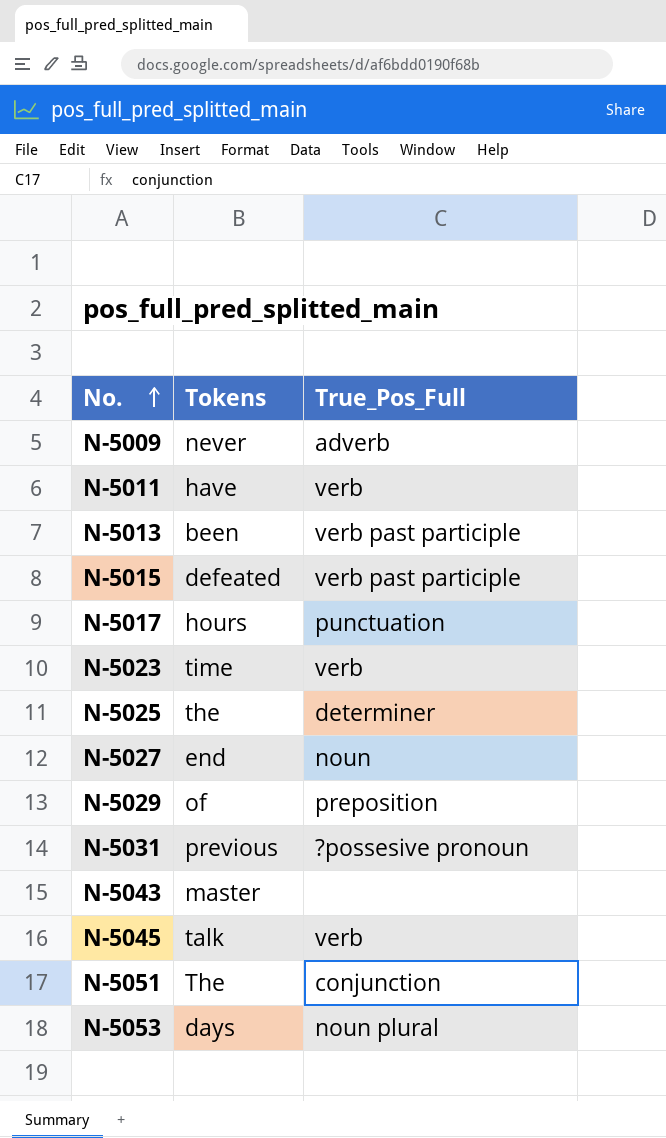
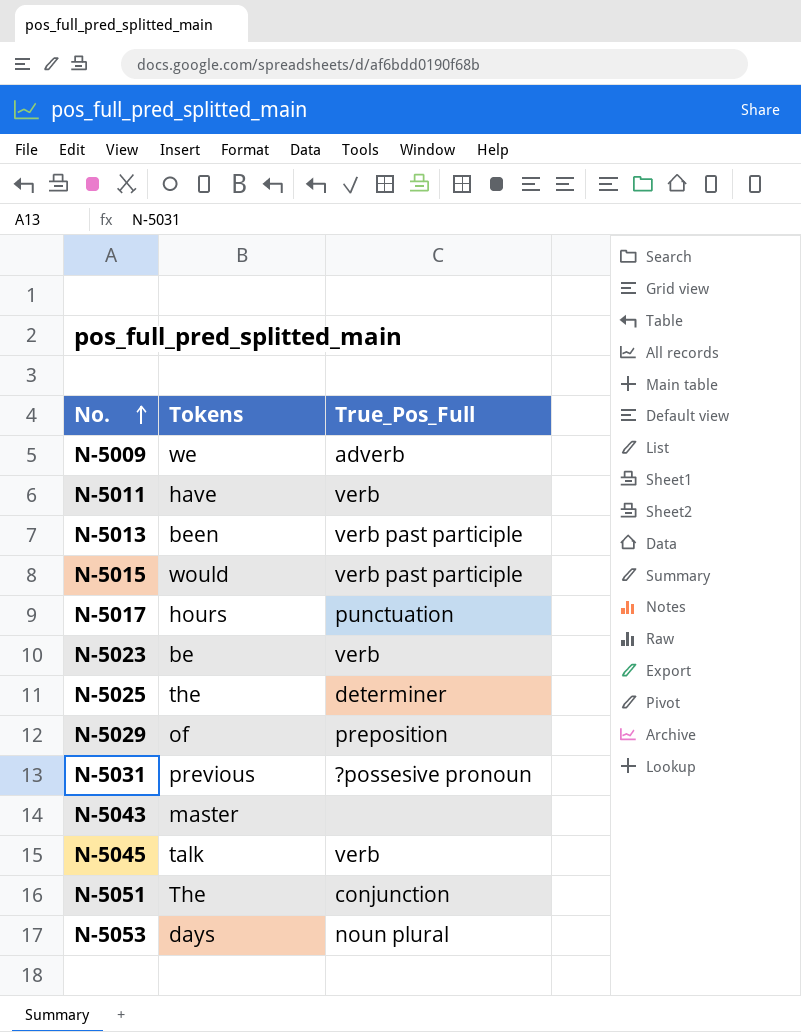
row N-5027: end | noun -> none
N-5009 | Tokens: never -> we
N-5015 | Tokens: defeated -> would
N-5023 | Tokens: time -> be

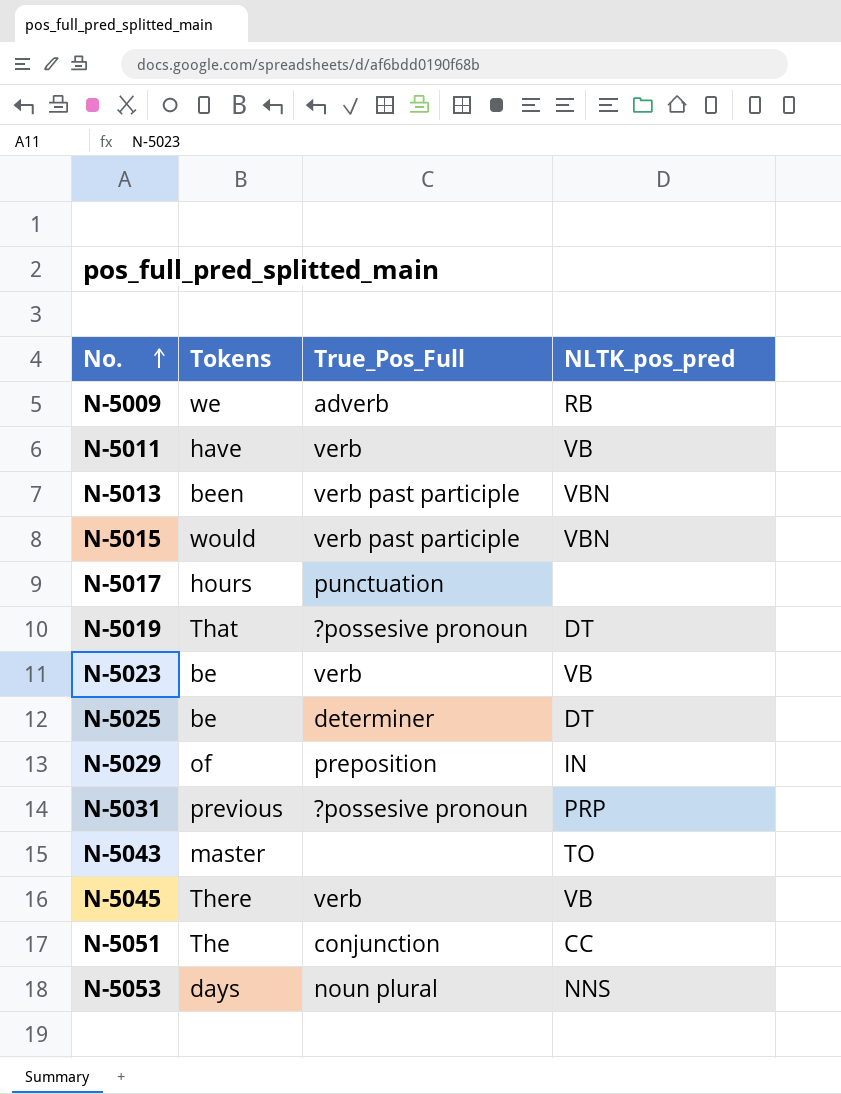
column NLTK_pos_pred | position: none -> 4
row N-5019: none -> That | ?possesive pronoun | DT
N-5025 | Tokens: the -> be
N-5045 | Tokens: talk -> There

